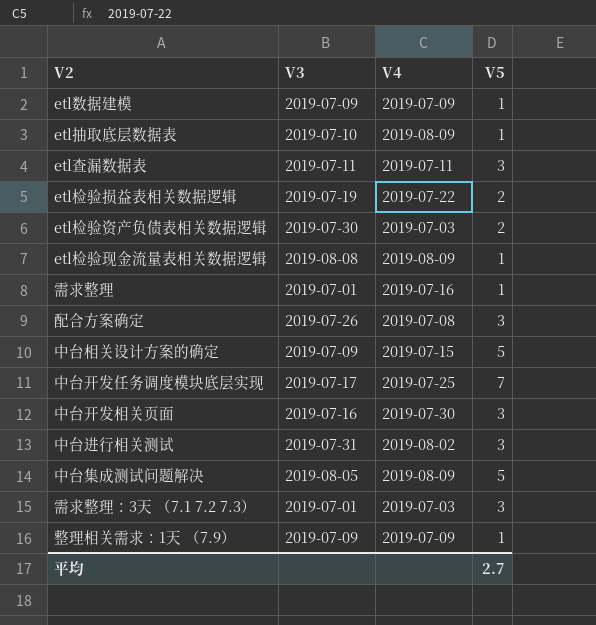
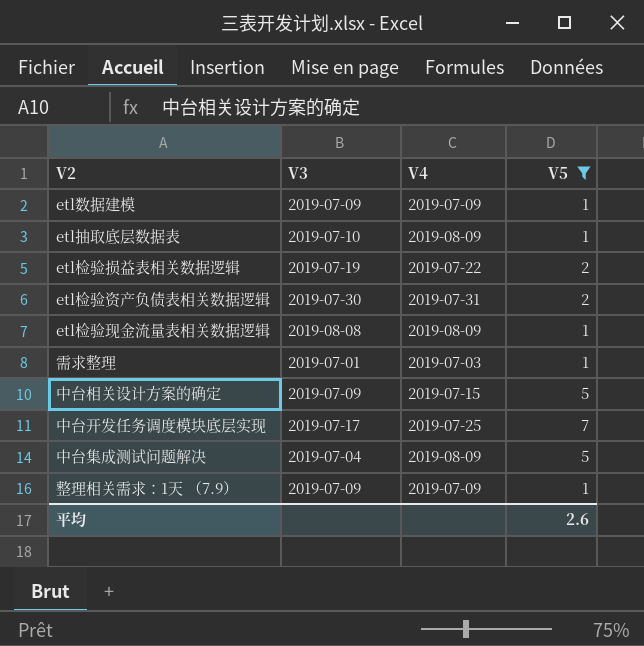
filter: none -> V5 != 3
etl检验资产负债表相关数据逻辑 | V4: 2019-07-03 -> 2019-07-31
需求整理 | V4: 2019-07-16 -> 2019-07-03
中台集成测试问题解决 | V3: 2019-08-05 -> 2019-07-04
平均 | V5: 2.7 -> 2.6

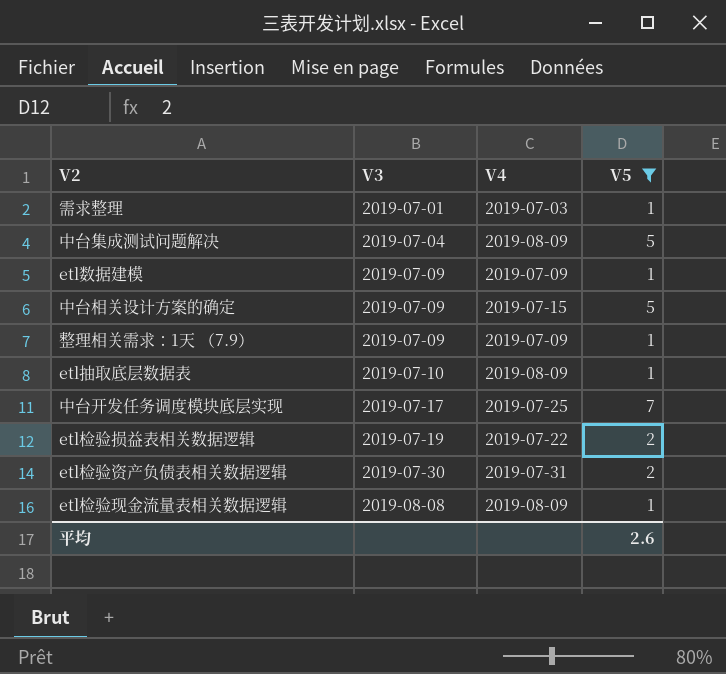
row order: none -> V3 ascending

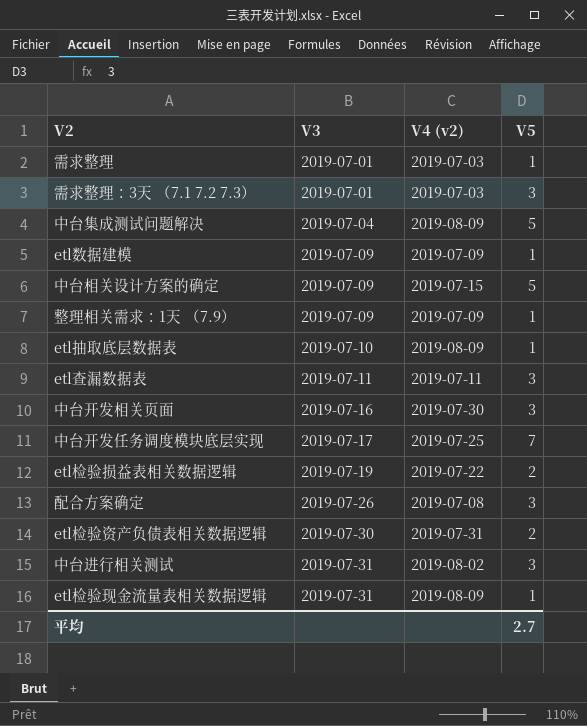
filter: V5 != 3 -> none
column name: V4 -> V4 (v2)
etl检验现金流量表相关数据逻辑 | V3: 2019-08-08 -> 2019-07-31
平均 | V5: 2.6 -> 2.7

